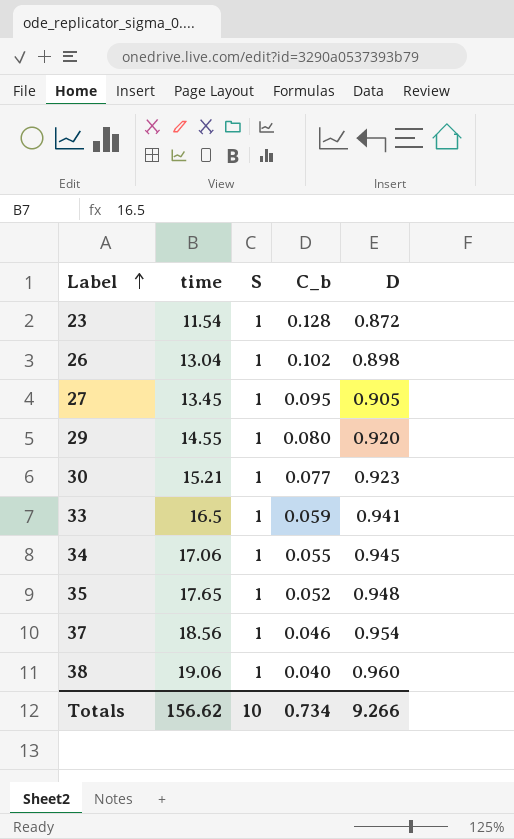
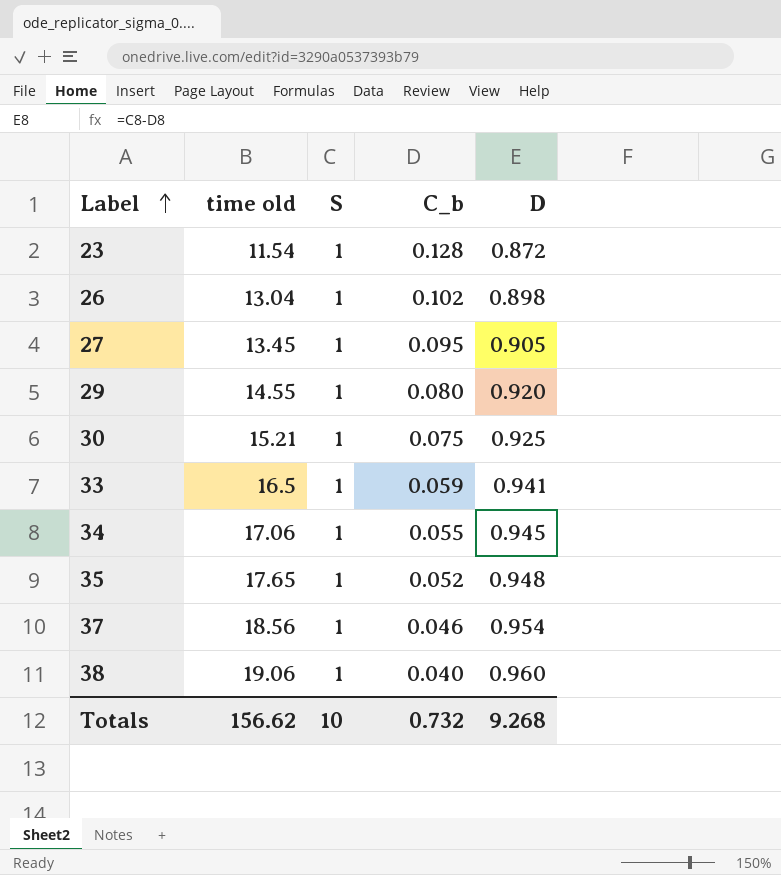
column name: time -> time old
30 | C_b: 0.077 -> 0.075
30 | D: 0.923 -> 0.925
Totals | C_b: 0.734 -> 0.732
Totals | D: 9.266 -> 9.268

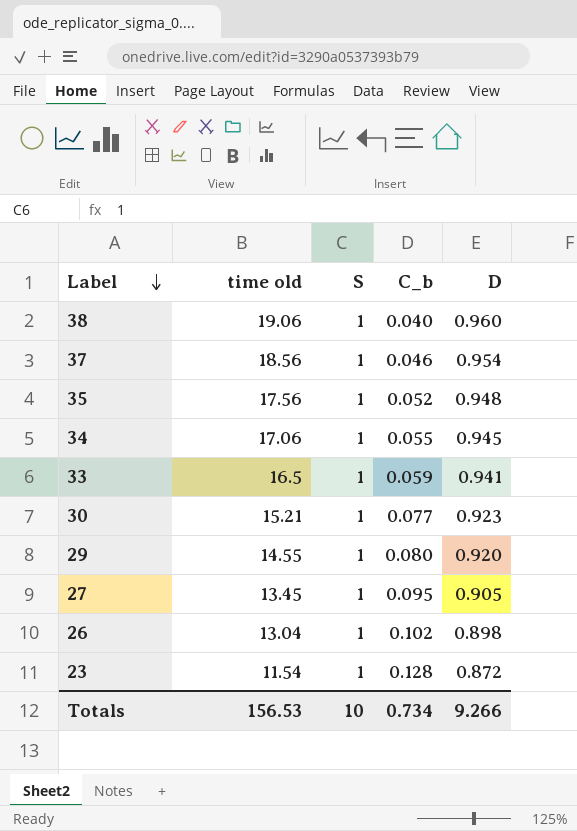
row order: Label ascending -> Label descending
35 | time old: 17.65 -> 17.56
30 | C_b: 0.075 -> 0.077
30 | D: 0.925 -> 0.923
Totals | time old: 156.62 -> 156.53
Totals | C_b: 0.732 -> 0.734
Totals | D: 9.268 -> 9.266

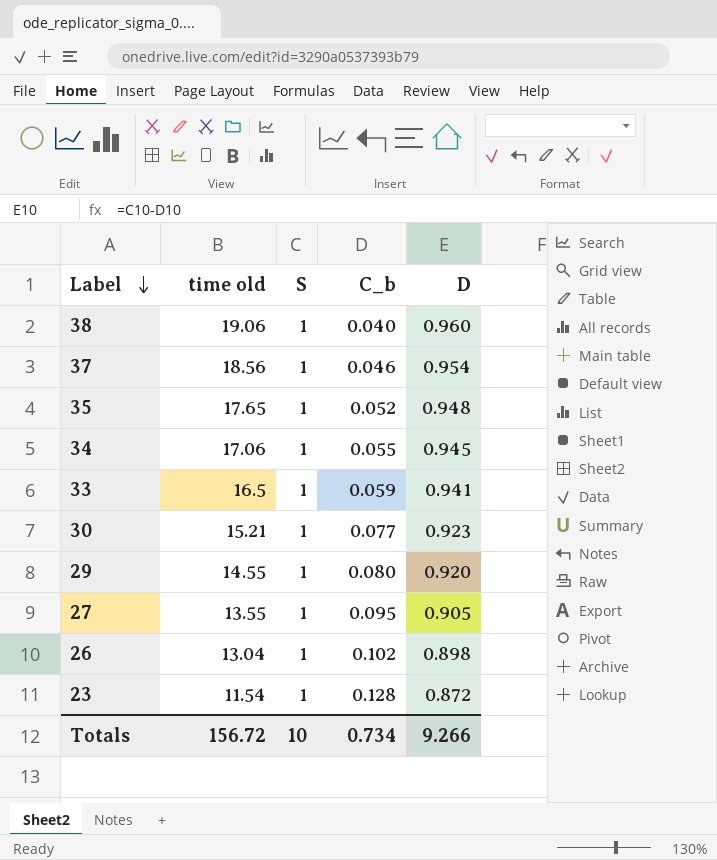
35 | time old: 17.56 -> 17.65
27 | time old: 13.45 -> 13.55
Totals | time old: 156.53 -> 156.72

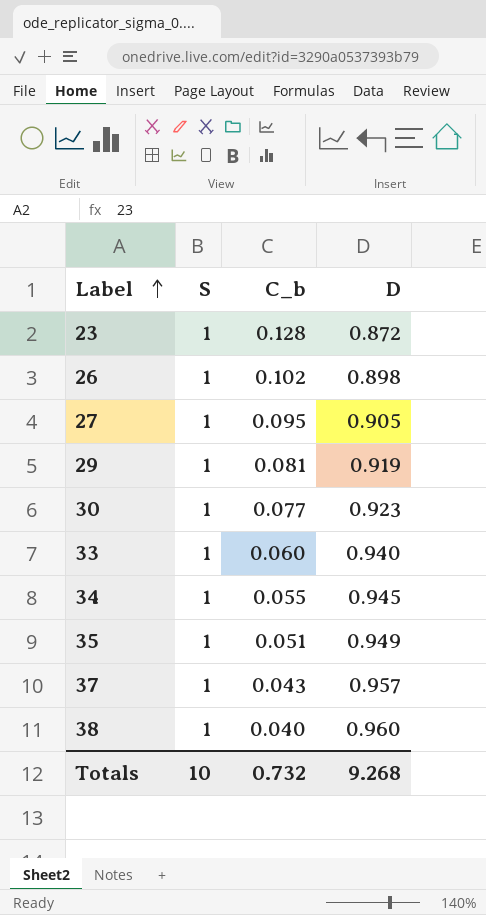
row order: Label descending -> Label ascending
column time old | position: 2 -> none
29 | C_b: 0.080 -> 0.081
29 | D: 0.920 -> 0.919
33 | C_b: 0.059 -> 0.060
33 | D: 0.941 -> 0.940
35 | C_b: 0.052 -> 0.051
35 | D: 0.948 -> 0.949
37 | C_b: 0.046 -> 0.043
37 | D: 0.954 -> 0.957
Totals | C_b: 0.734 -> 0.732
Totals | D: 9.266 -> 9.268

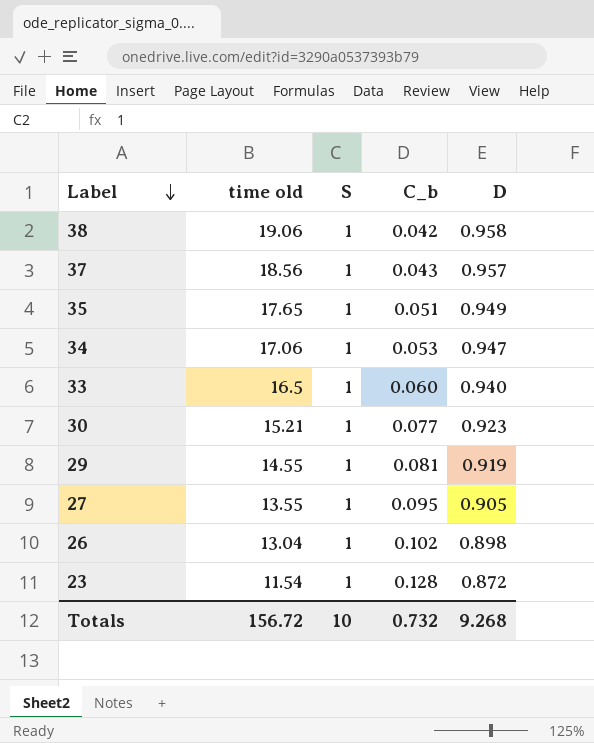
row order: Label ascending -> Label descending
column time old | position: none -> 2
38 | C_b: 0.040 -> 0.042
38 | D: 0.960 -> 0.958
34 | C_b: 0.055 -> 0.053
34 | D: 0.945 -> 0.947

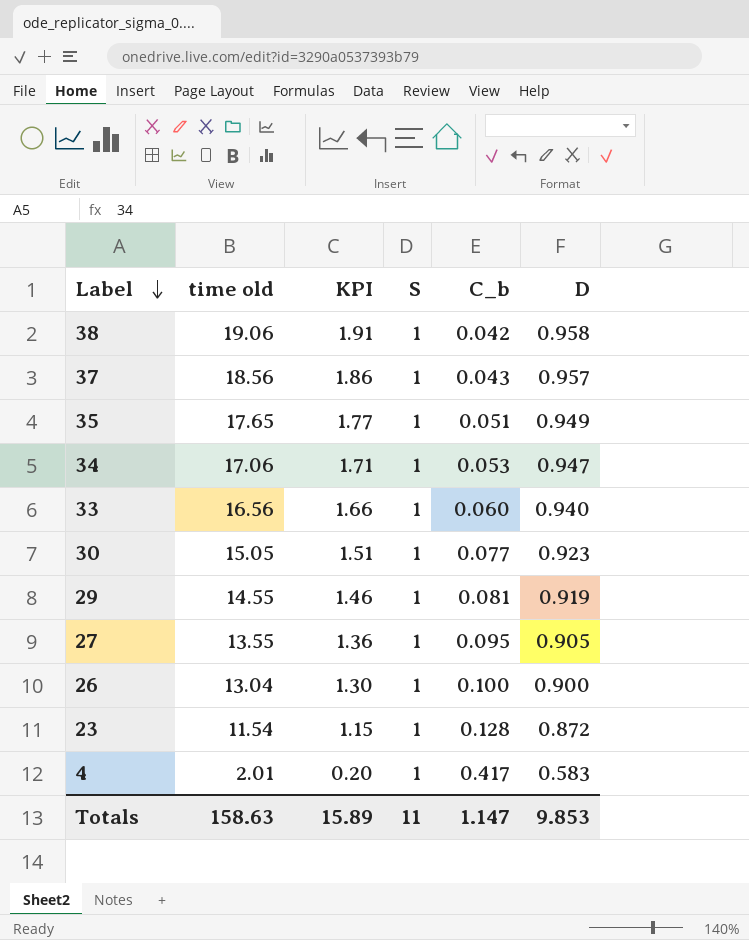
column KPI | formula: none -> [time old] * 0.1
33 | time old: 16.5 -> 16.56
30 | time old: 15.21 -> 15.05
26 | C_b: 0.102 -> 0.100
26 | D: 0.898 -> 0.900
row 4: none -> 2.01 | 0.20 | 1 | 0.417 | 0.583
Totals | time old: 156.72 -> 158.63
Totals | S: 10 -> 11
Totals | C_b: 0.732 -> 1.147
Totals | D: 9.268 -> 9.853

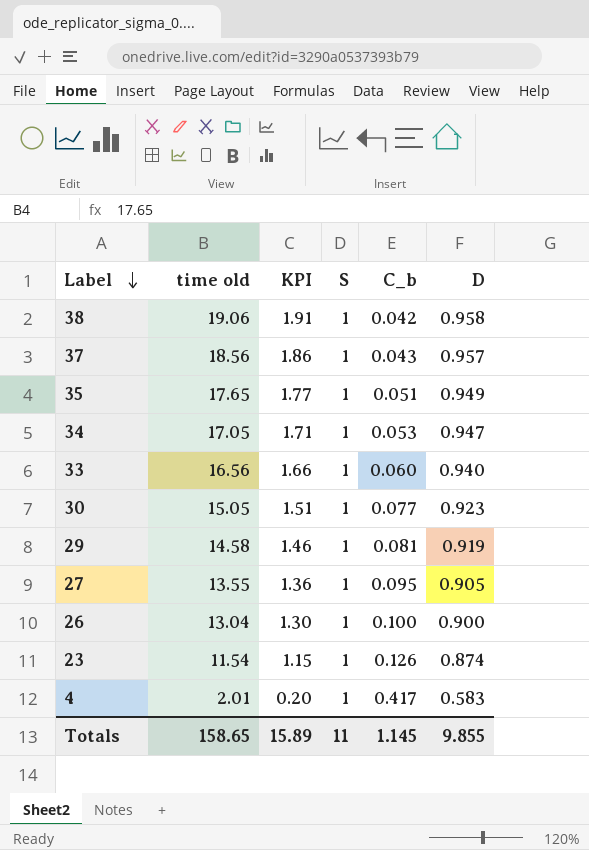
34 | time old: 17.06 -> 17.05
29 | time old: 14.55 -> 14.58
23 | C_b: 0.128 -> 0.126
23 | D: 0.872 -> 0.874
Totals | time old: 158.63 -> 158.65
Totals | C_b: 1.147 -> 1.145
Totals | D: 9.853 -> 9.855

